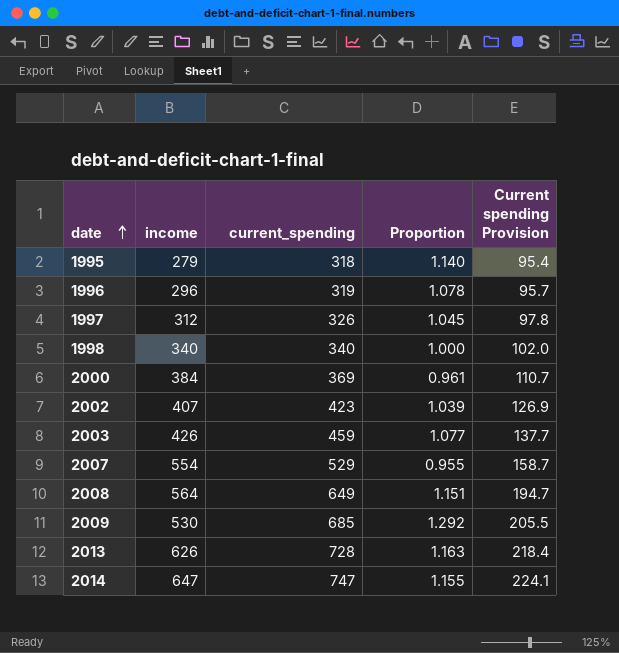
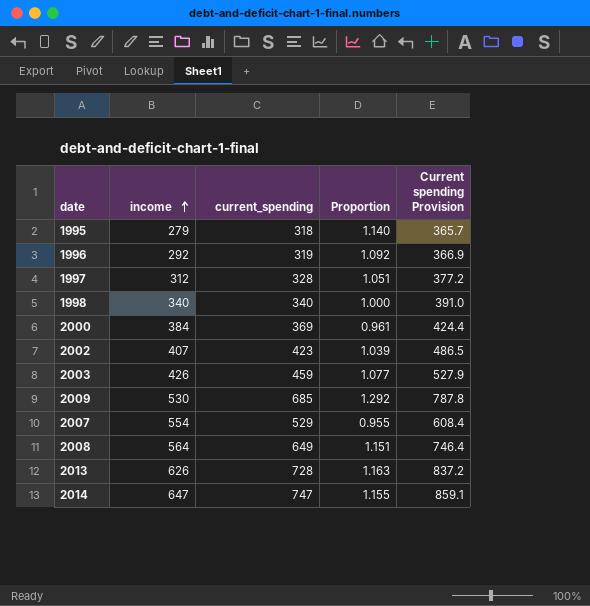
row order: date ascending -> income ascending
column Current spending Provision | formula: [current_spending] * 0.3 -> [current_spending] * 1.15
1996 | income: 296 -> 292
1996 | Proportion: 1.078 -> 1.092
1997 | current_spending: 326 -> 328
1997 | Proportion: 1.045 -> 1.051

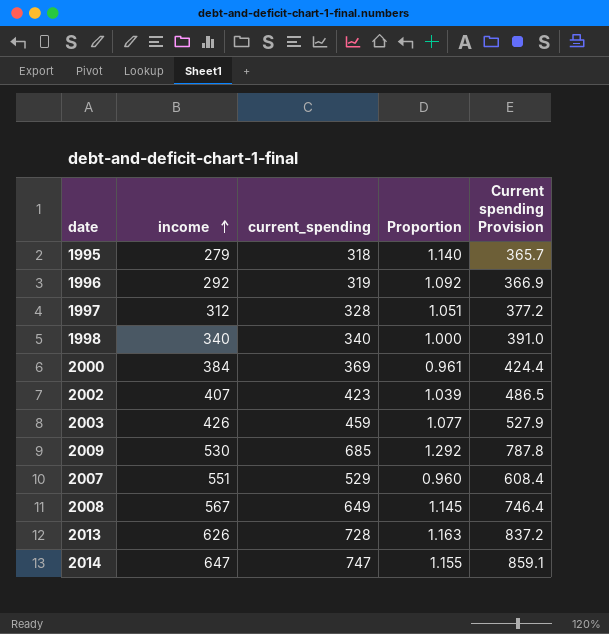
2007 | income: 554 -> 551
2007 | Proportion: 0.955 -> 0.960
2008 | income: 564 -> 567
2008 | Proportion: 1.151 -> 1.145

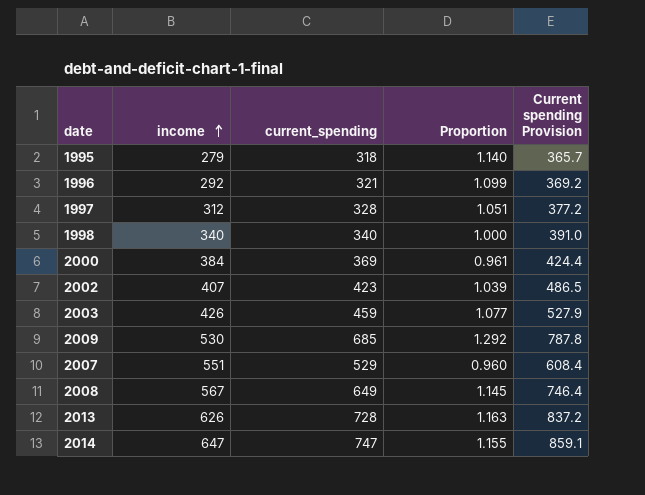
1996 | current_spending: 319 -> 321
1996 | Proportion: 1.092 -> 1.099
1996 | Current spending Provision: 366.9 -> 369.2

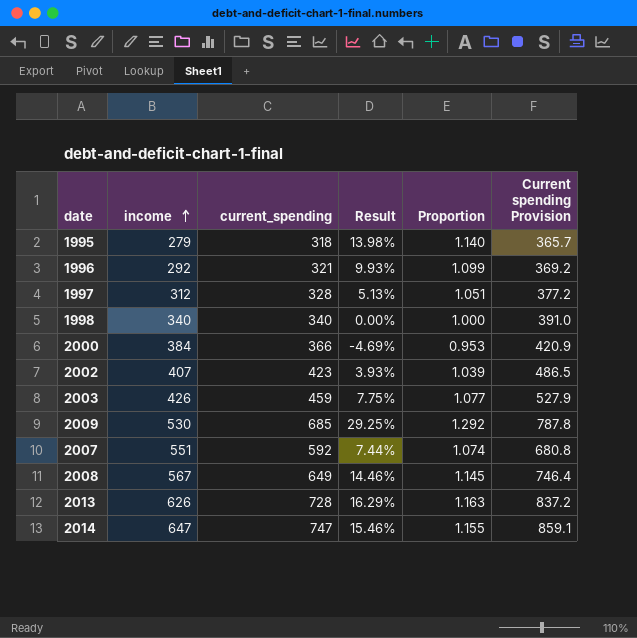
column Result | formula: none -> ([current_spending] - [income]) / [income]
2000 | current_spending: 369 -> 366
2000 | Proportion: 0.961 -> 0.953
2000 | Current spending Provision: 424.4 -> 420.9
2007 | current_spending: 529 -> 592
2007 | Proportion: 0.960 -> 1.074
2007 | Current spending Provision: 608.4 -> 680.8

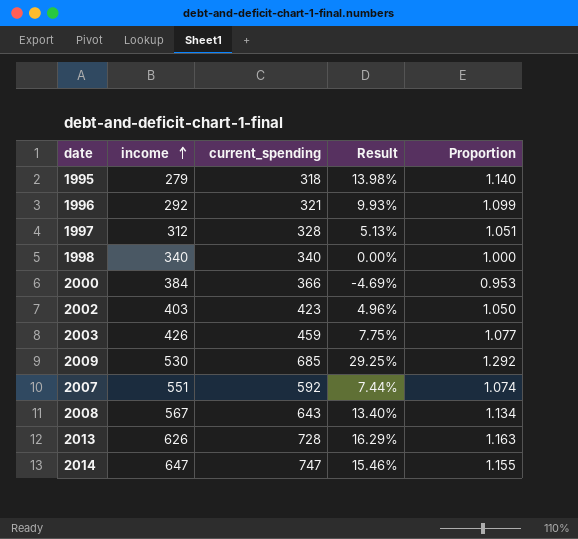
column Current spending Provision | formula: [current_spending] * 1.15 -> none
2002 | income: 407 -> 403
2002 | Result: 3.93% -> 4.96%
2002 | Proportion: 1.039 -> 1.050
2008 | current_spending: 649 -> 643
2008 | Result: 14.46% -> 13.40%
2008 | Proportion: 1.145 -> 1.134

